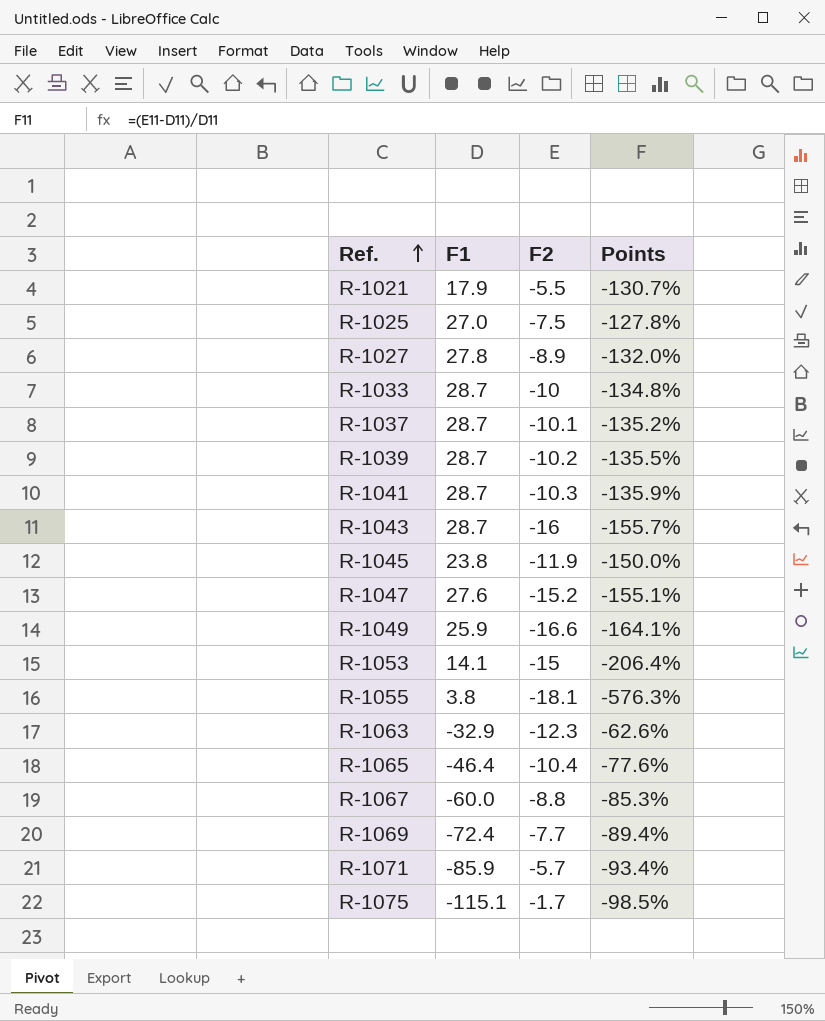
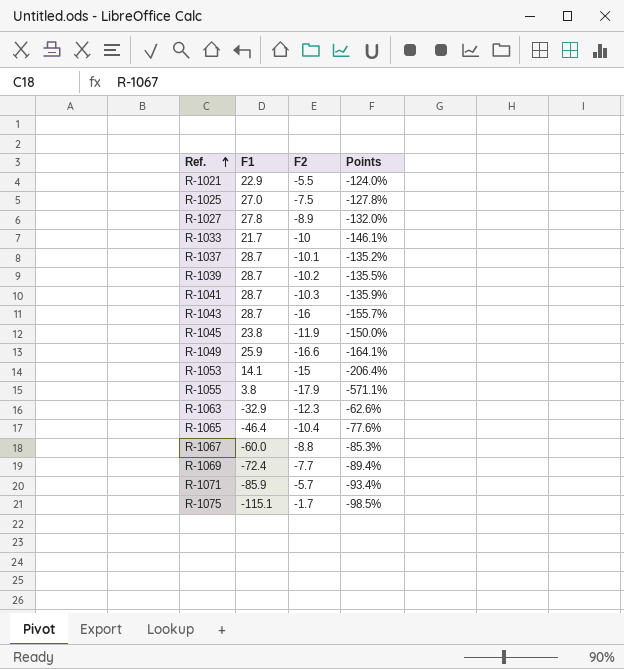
row R-1047: 27.6 | -15.2 | -155.1% -> none
R-1021 | F1: 17.9 -> 22.9
R-1021 | Points: -130.7% -> -124.0%
R-1033 | F1: 28.7 -> 21.7
R-1033 | Points: -134.8% -> -146.1%
R-1055 | F2: -18.1 -> -17.9
R-1055 | Points: -576.3% -> -571.1%

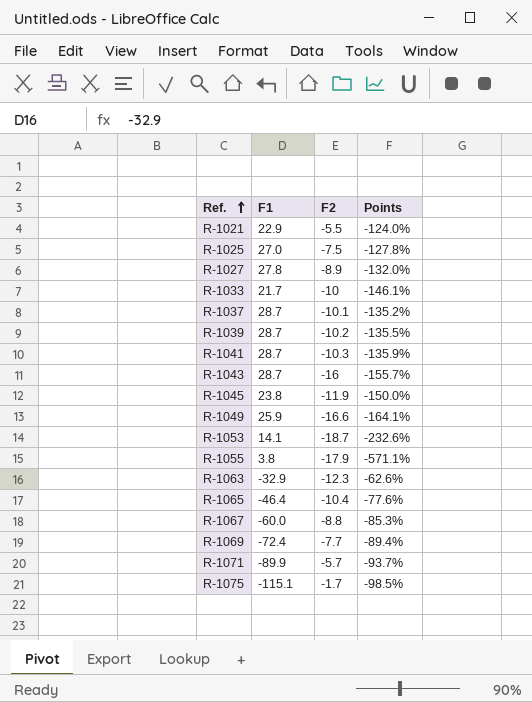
R-1053 | F2: -15 -> -18.7
R-1053 | Points: -206.4% -> -232.6%
R-1071 | F1: -85.9 -> -89.9
R-1071 | Points: -93.4% -> -93.7%

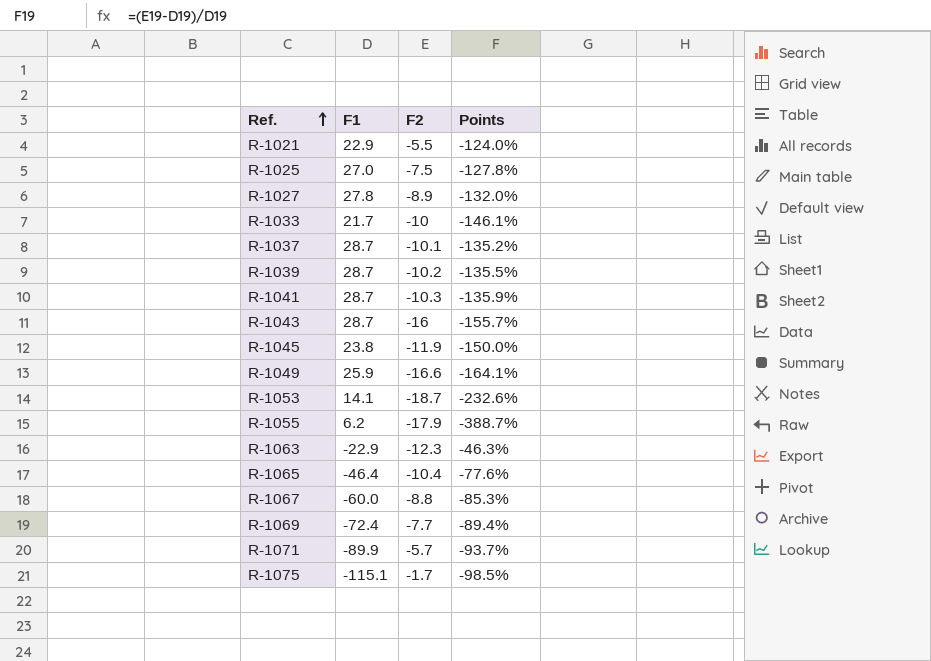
R-1055 | F1: 3.8 -> 6.2
R-1055 | Points: -571.1% -> -388.7%
R-1063 | F1: -32.9 -> -22.9
R-1063 | Points: -62.6% -> -46.3%

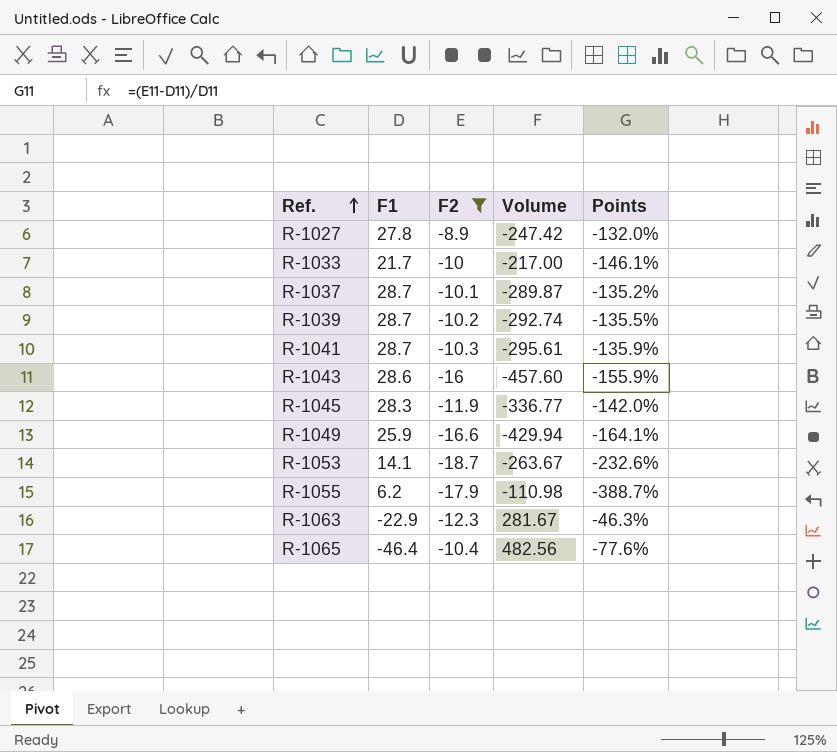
filter: none -> F2 <= -8.9
column Volume | formula: none -> [F1] * [F2]
R-1043 | F1: 28.7 -> 28.6
R-1043 | Points: -155.7% -> -155.9%
R-1045 | F1: 23.8 -> 28.3
R-1045 | Points: -150.0% -> -142.0%

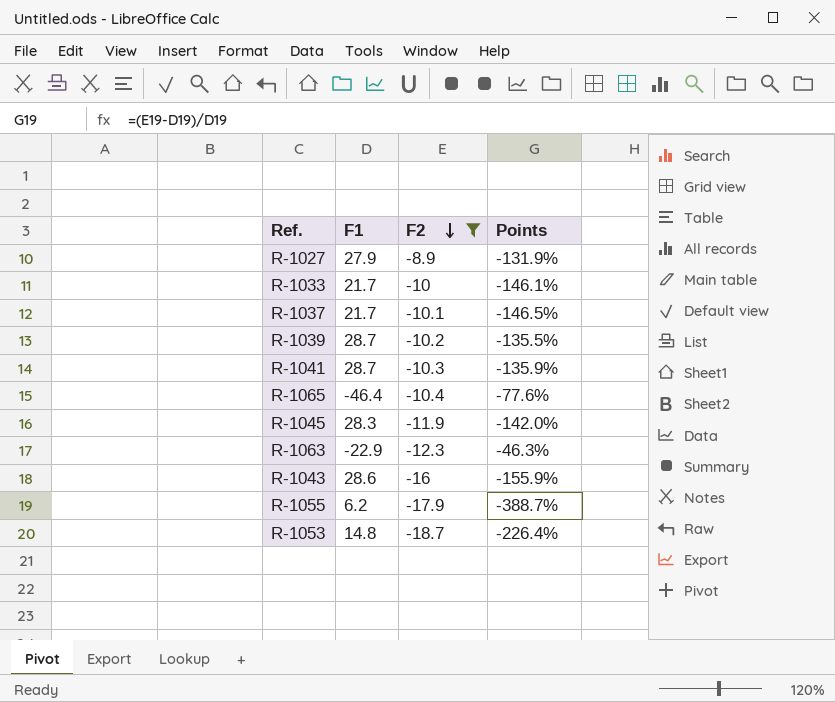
row order: Ref. ascending -> F2 descending
column Volume | formula: [F1] * [F2] -> none
row R-1049: 25.9 | -16.6 | -429.94 | -164.1% -> none
R-1027 | F1: 27.8 -> 27.9
R-1027 | Points: -132.0% -> -131.9%
R-1037 | F1: 28.7 -> 21.7
R-1037 | Points: -135.2% -> -146.5%
R-1053 | F1: 14.1 -> 14.8
R-1053 | Points: -232.6% -> -226.4%

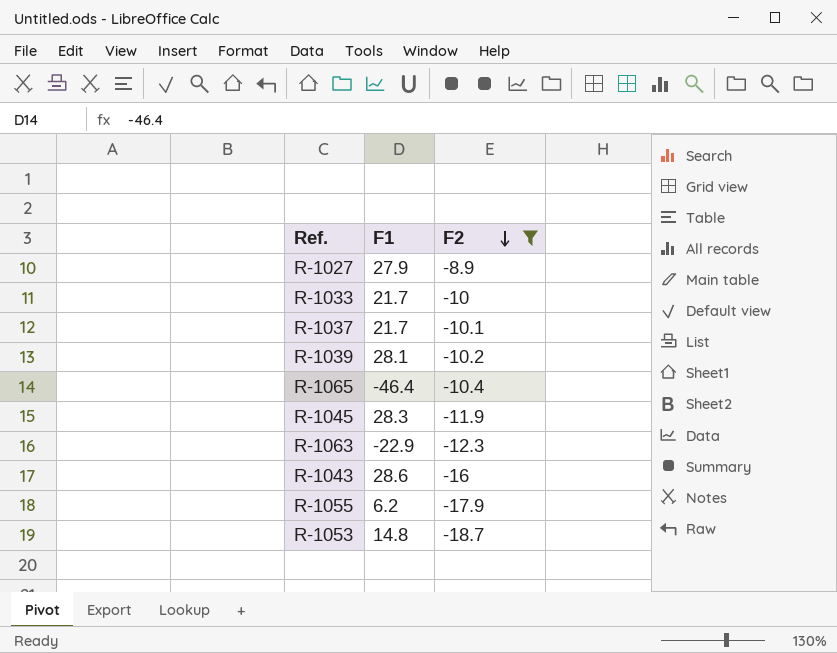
column Points | formula: ([F2] - [F1]) / [F1] -> none
row R-1041: 28.7 | -10.3 | -135.9% -> none
R-1039 | F1: 28.7 -> 28.1

